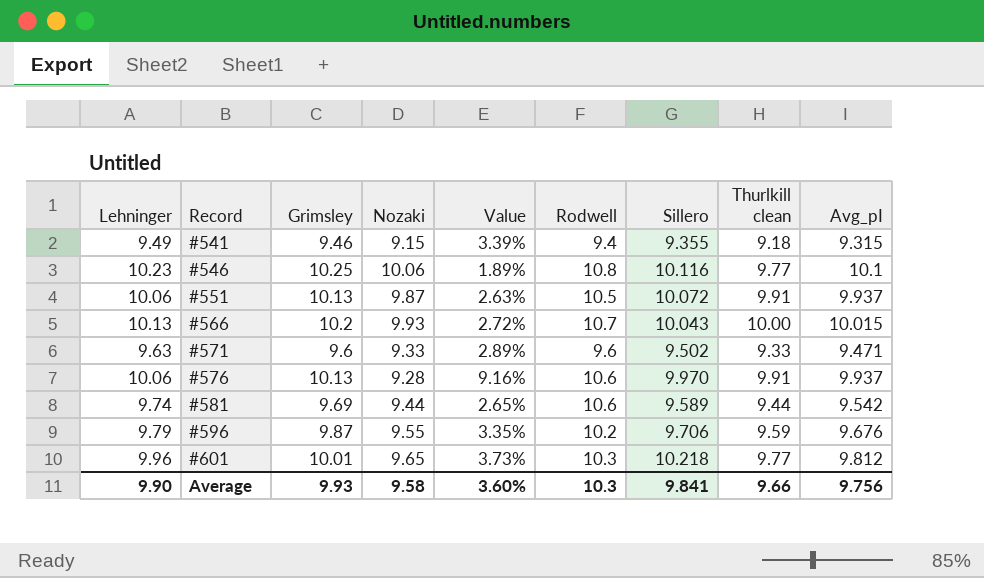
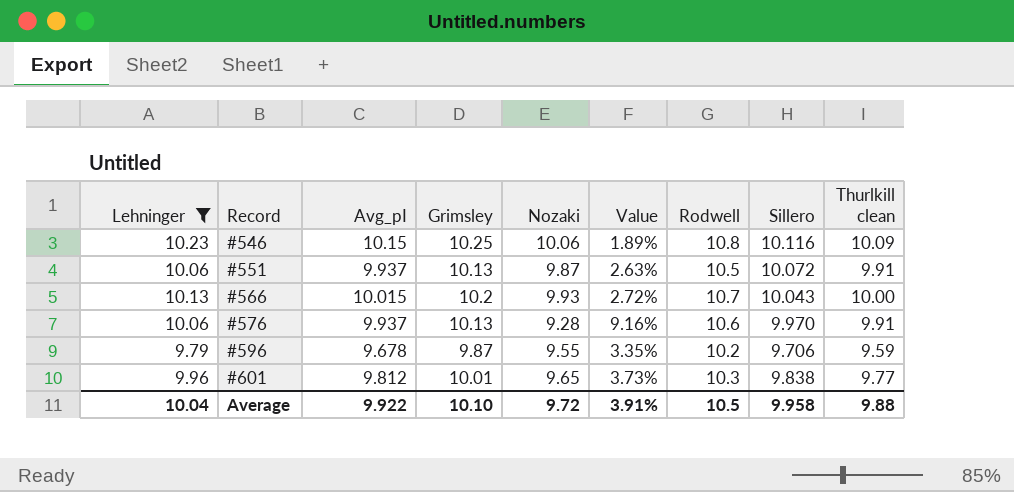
filter: none -> Lehninger >= 9.79
column Avg_pI | position: 9 -> 3
#546 | Avg_pI: 10.1 -> 10.15
#546 | Thurlkill clean: 9.77 -> 10.09
#596 | Avg_pI: 9.676 -> 9.678
#601 | Sillero: 10.218 -> 9.838
Average | Lehninger: 9.90 -> 10.04
Average | Avg_pI: 9.756 -> 9.922
Average | Grimsley: 9.93 -> 10.10
Average | Nozaki: 9.58 -> 9.72
Average | Value: 3.60% -> 3.91%
Average | Rodwell: 10.3 -> 10.5
Average | Sillero: 9.841 -> 9.958
Average | Thurlkill clean: 9.66 -> 9.88

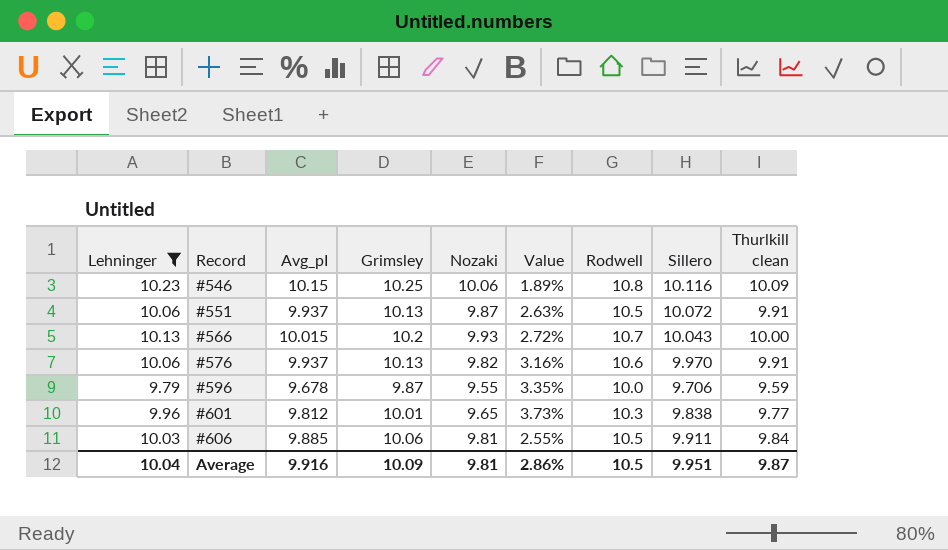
#576 | Nozaki: 9.28 -> 9.82
#576 | Value: 9.16% -> 3.16%
#596 | Rodwell: 10.2 -> 10.0
row #606: none -> 10.03 | 9.885 | 10.06 | 9.81 | 2.55% | 10.5 | 9.911 | 9.84
Average | Avg_pI: 9.922 -> 9.916
Average | Grimsley: 10.10 -> 10.09
Average | Nozaki: 9.72 -> 9.81
Average | Value: 3.91% -> 2.86%
Average | Sillero: 9.958 -> 9.951
Average | Thurlkill clean: 9.88 -> 9.87

